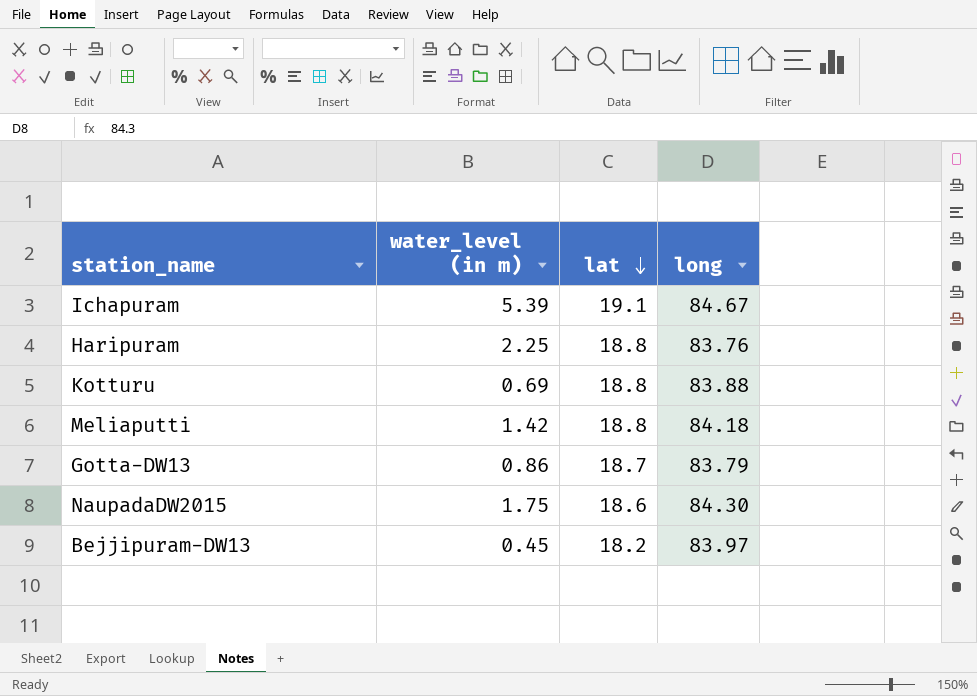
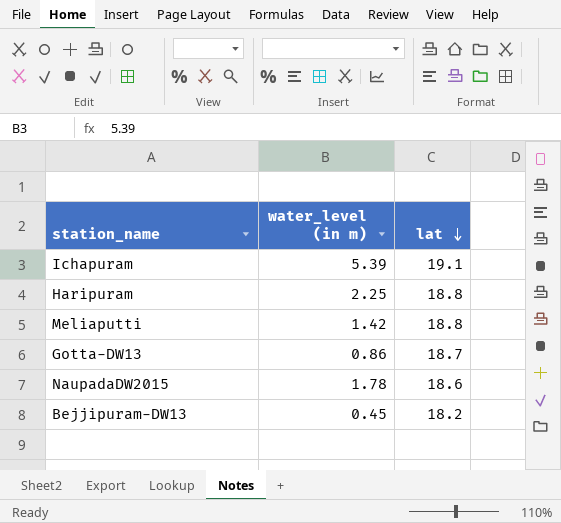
column long | position: 4 -> none
row Kotturu: 0.69 | 18.8 | 83.88 -> none
NaupadaDW2015 | water_level (in m): 1.75 -> 1.78

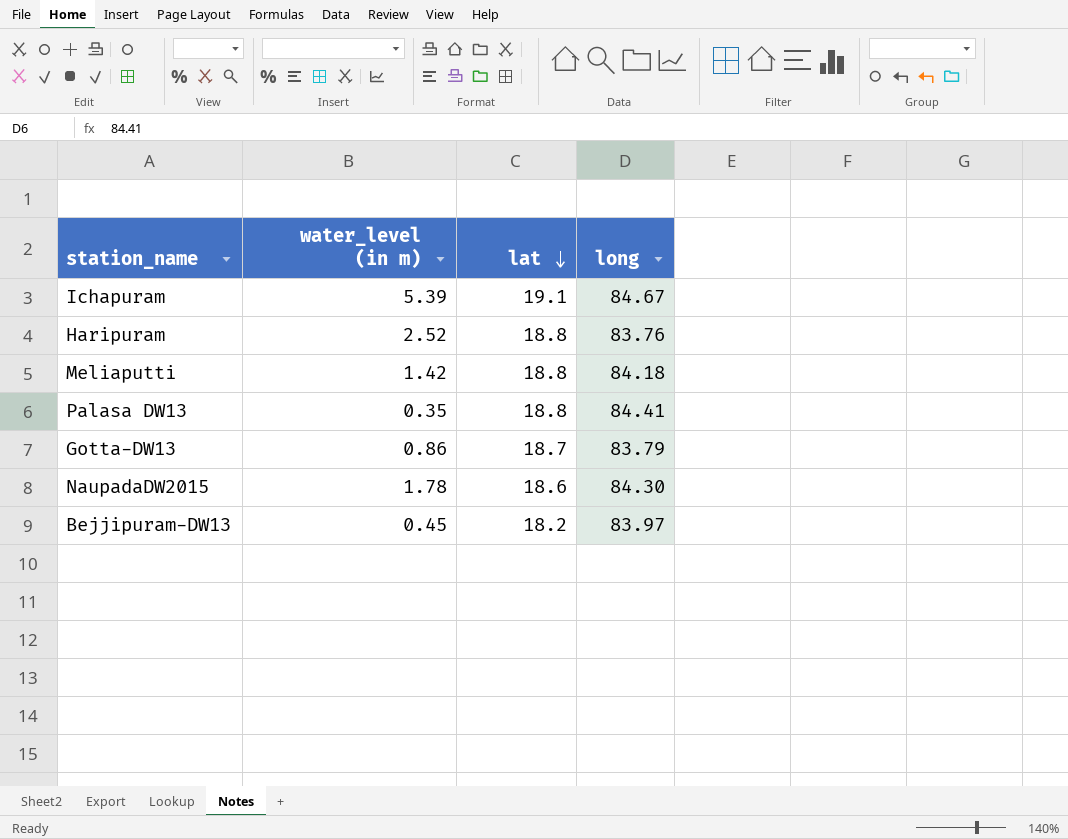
column long | position: none -> 4
Haripuram | water_level (in m): 2.25 -> 2.52
row Palasa DW13: none -> 0.35 | 18.8 | 84.41

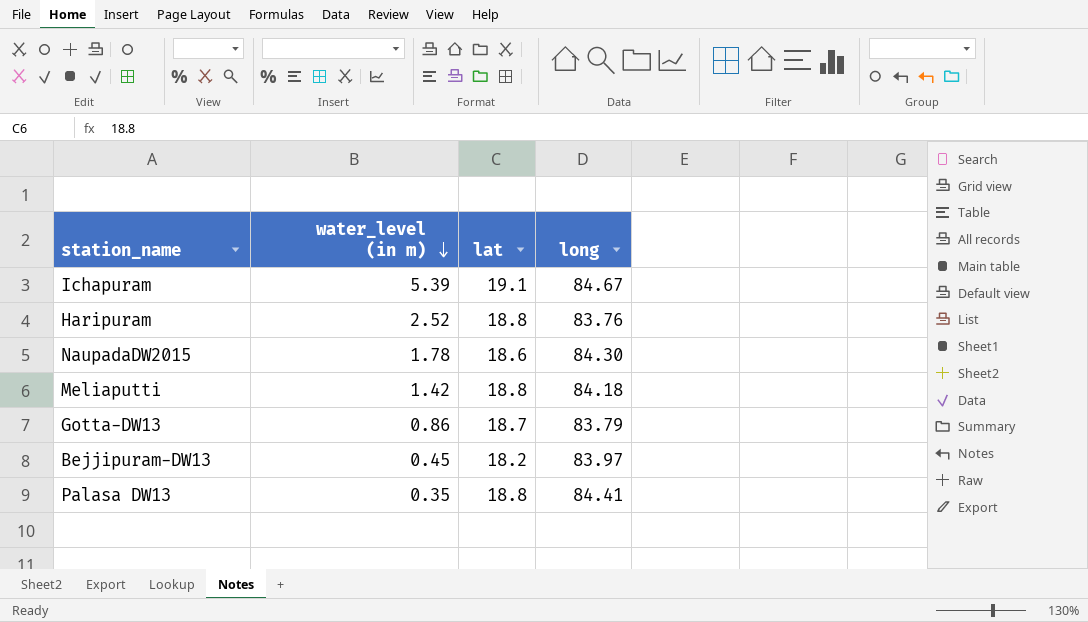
row order: lat descending -> water_level (in m) descending

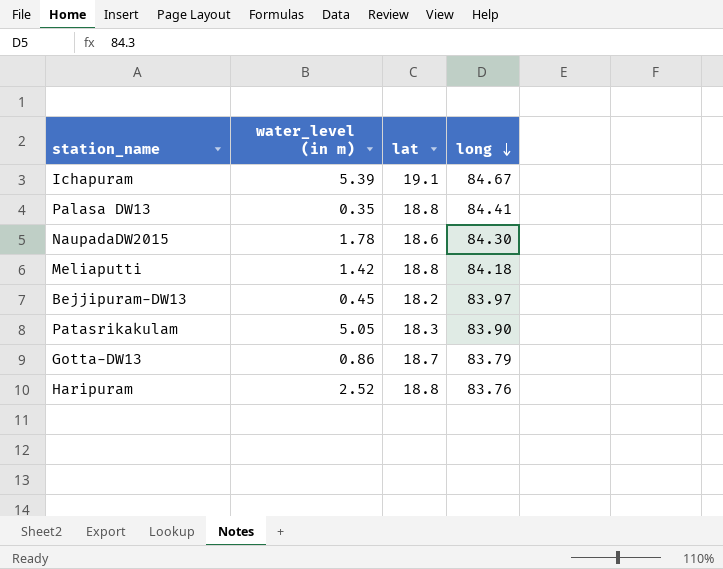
row order: water_level (in m) descending -> long descending
row Patasrikakulam: none -> 5.05 | 18.3 | 83.90

